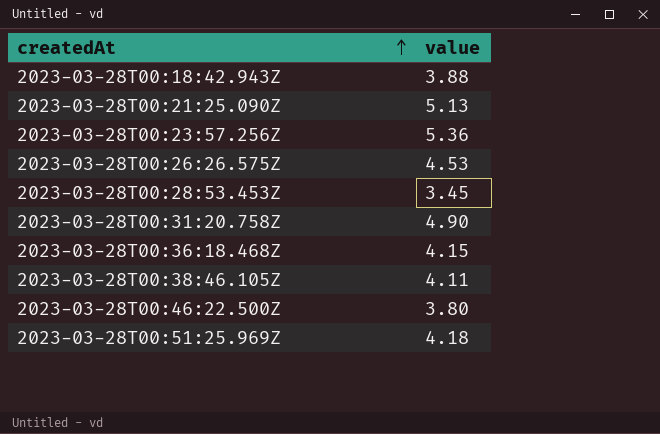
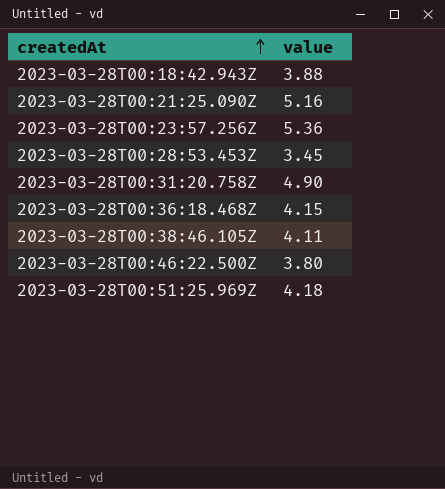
row 2023-03-28T00:26:26.575Z: 4.53 -> none
2023-03-28T00:21:25.090Z | value: 5.13 -> 5.16

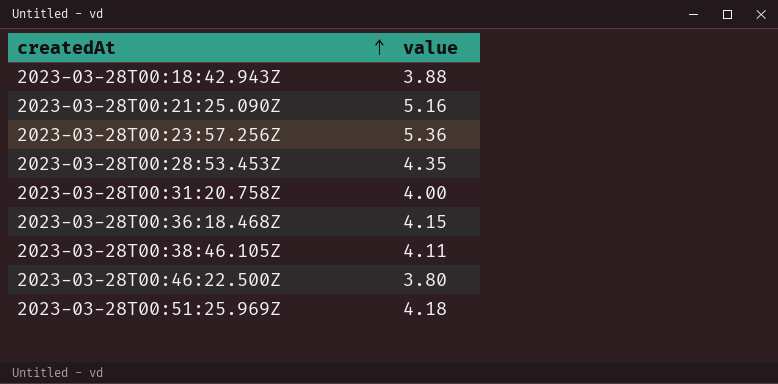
2023-03-28T00:28:53.453Z | value: 3.45 -> 4.35
2023-03-28T00:31:20.758Z | value: 4.90 -> 4.00

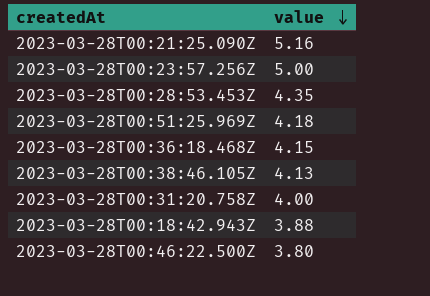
row order: createdAt ascending -> value descending
2023-03-28T00:23:57.256Z | value: 5.36 -> 5.00
2023-03-28T00:38:46.105Z | value: 4.11 -> 4.13

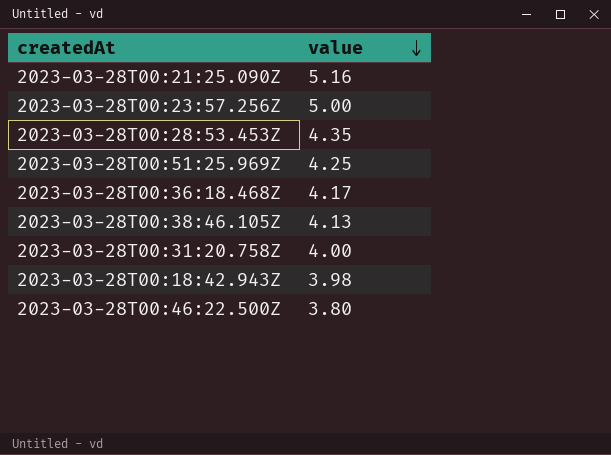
2023-03-28T00:51:25.969Z | value: 4.18 -> 4.25
2023-03-28T00:36:18.468Z | value: 4.15 -> 4.17
2023-03-28T00:18:42.943Z | value: 3.88 -> 3.98

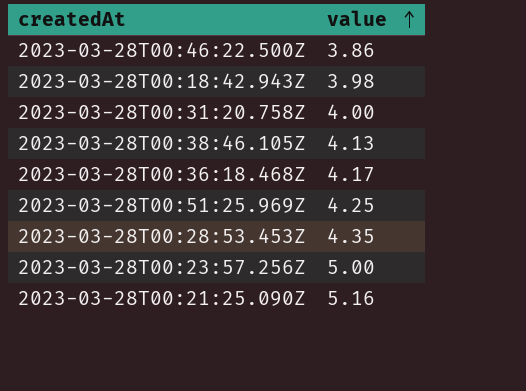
row order: value descending -> value ascending
2023-03-28T00:46:22.500Z | value: 3.80 -> 3.86

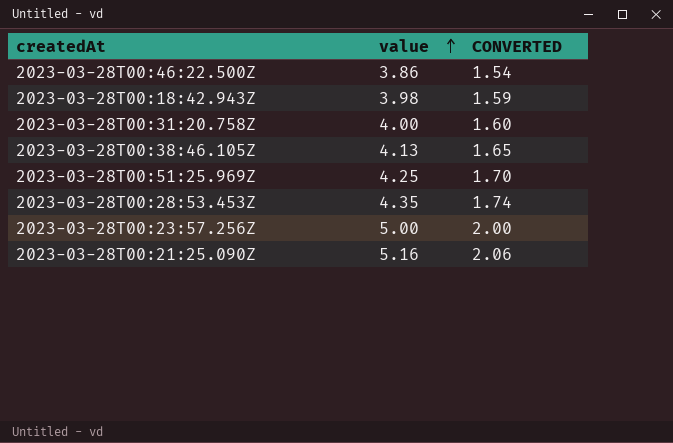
column CONVERTED | formula: none -> [value] * 0.4
row 2023-03-28T00:36:18.468Z: 4.17 -> none

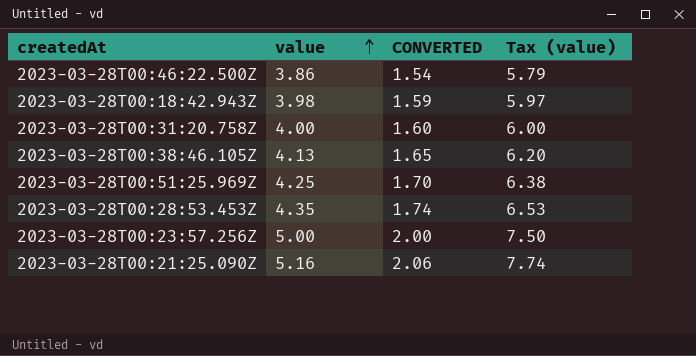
column Tax (value) | formula: none -> [value] * 1.5

